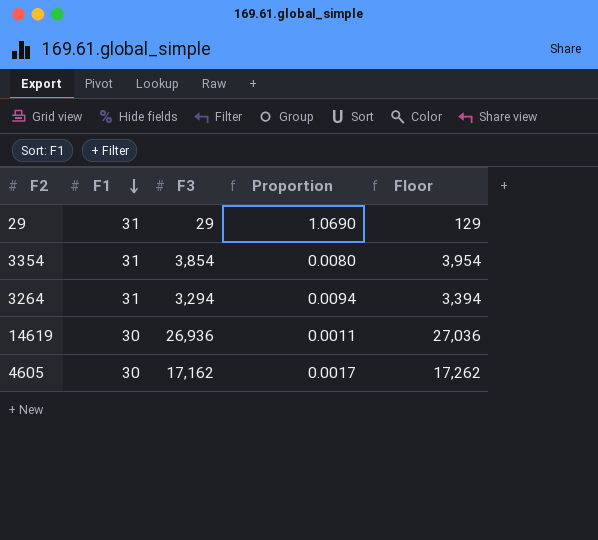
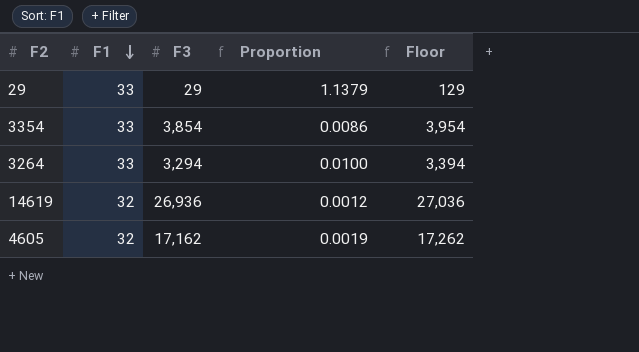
29 | F1: 31 -> 33
29 | Proportion: 1.0690 -> 1.1379
3354 | F1: 31 -> 33
3354 | Proportion: 0.0080 -> 0.0086
3264 | F1: 31 -> 33
3264 | Proportion: 0.0094 -> 0.0100
14619 | F1: 30 -> 32
14619 | Proportion: 0.0011 -> 0.0012
4605 | F1: 30 -> 32
4605 | Proportion: 0.0017 -> 0.0019

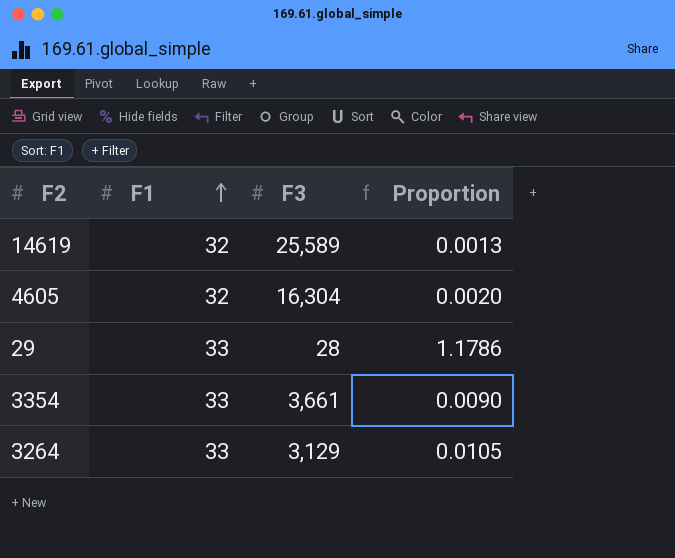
row order: F1 descending -> F1 ascending
column Floor | formula: [F3] + 100 -> none
14619 | F3: 26,936 -> 25,589
14619 | Proportion: 0.0012 -> 0.0013
4605 | F3: 17,162 -> 16,304
4605 | Proportion: 0.0019 -> 0.0020
29 | F3: 29 -> 28
29 | Proportion: 1.1379 -> 1.1786
3354 | F3: 3,854 -> 3,661
3354 | Proportion: 0.0086 -> 0.0090
3264 | F3: 3,294 -> 3,129
3264 | Proportion: 0.0100 -> 0.0105

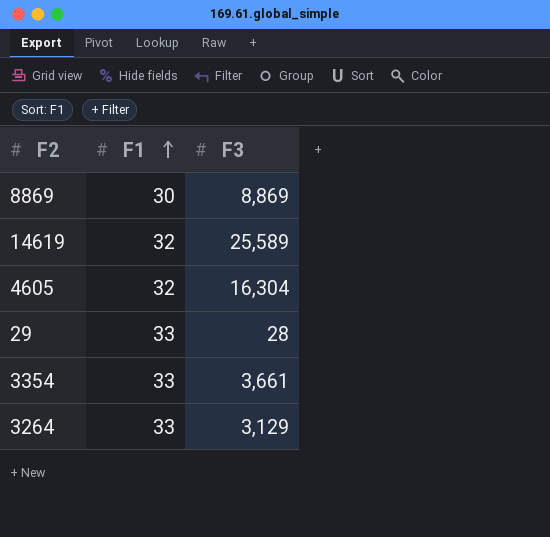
column Proportion | formula: [F1] / [F3] -> none
row 8869: none -> 30 | 8,869

